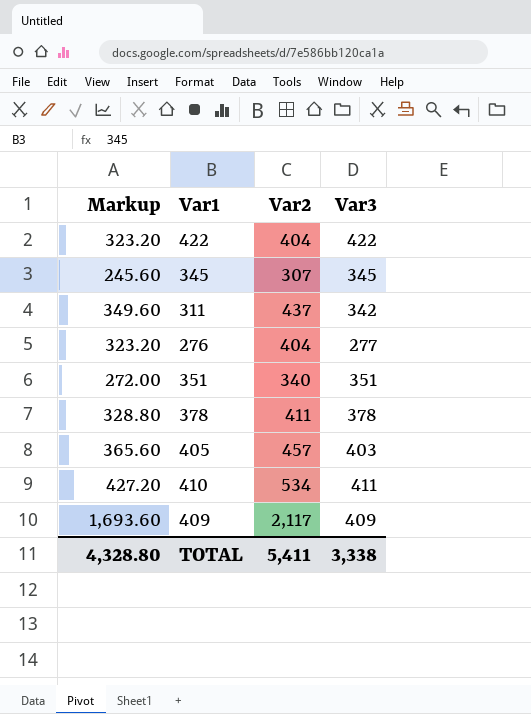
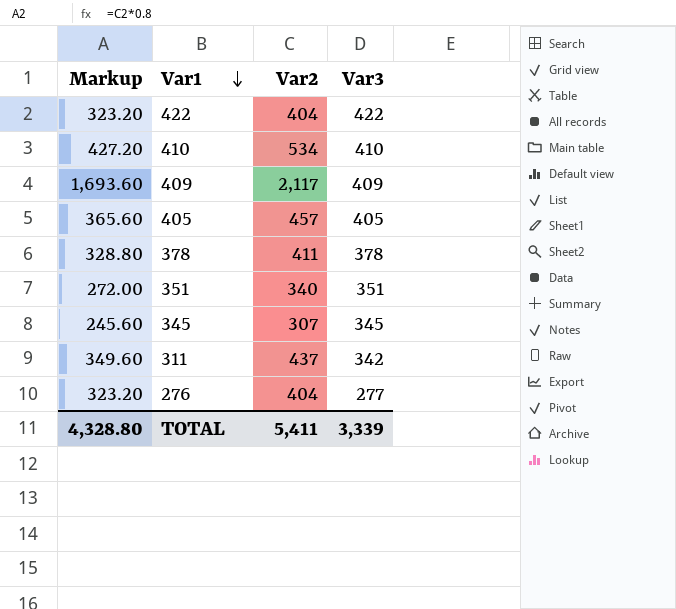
row order: none -> Var1 descending
410 | Var3: 411 -> 410
405 | Var3: 403 -> 405
TOTAL | Var3: 3,338 -> 3,339

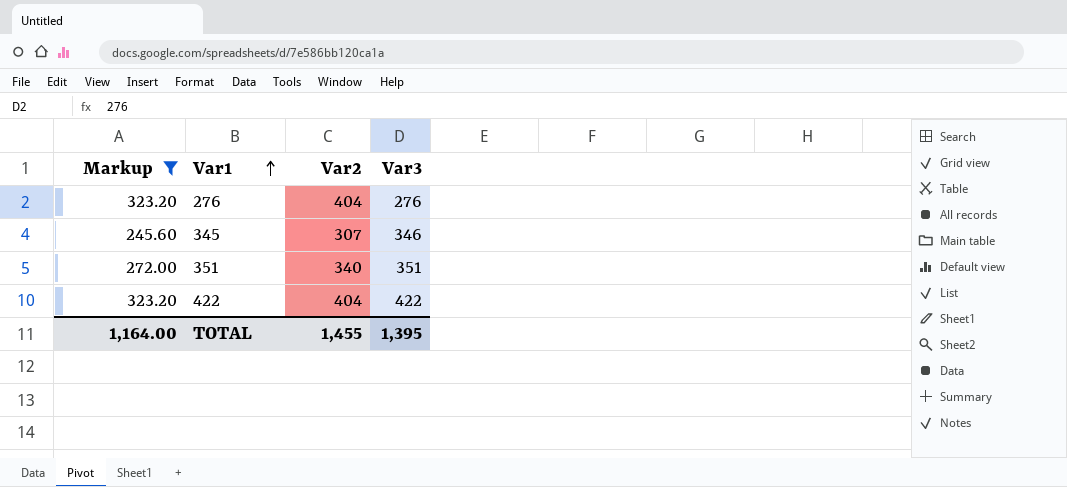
filter: none -> Markup <= 323.20
row order: Var1 descending -> Var1 ascending
276 | Var3: 277 -> 276
345 | Var3: 345 -> 346
TOTAL | Markup: 4,328.80 -> 1,164.00
TOTAL | Var2: 5,411 -> 1,455
TOTAL | Var3: 3,339 -> 1,395

